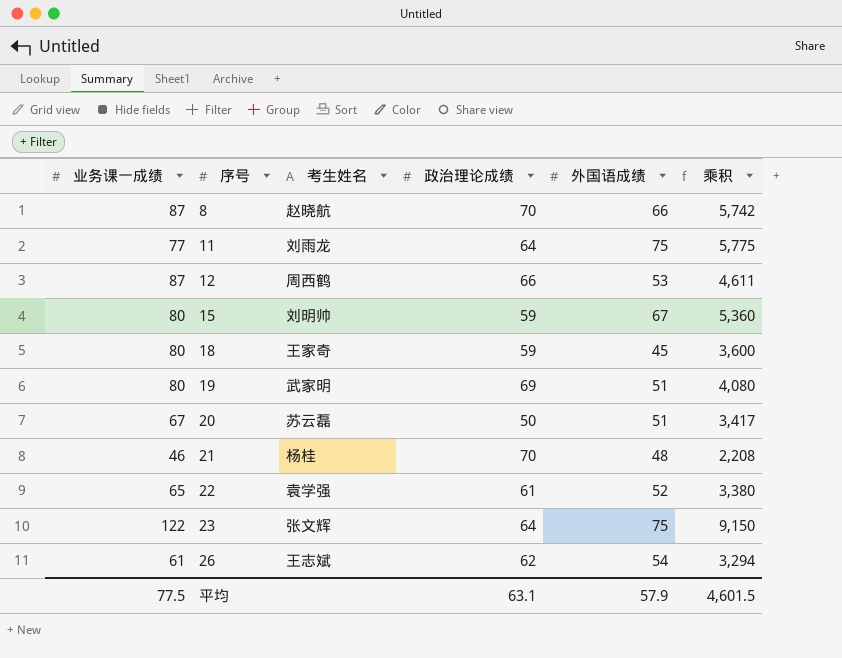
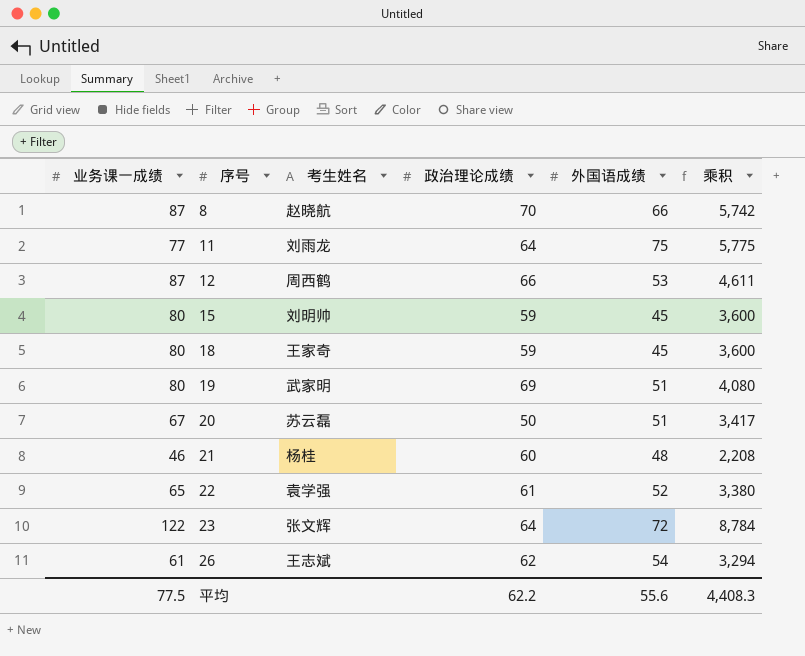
15 | 外国语成绩: 67 -> 45
15 | 乘积: 5,360 -> 3,600
21 | 政治理论成绩: 70 -> 60
23 | 外国语成绩: 75 -> 72
23 | 乘积: 9,150 -> 8,784
平均 | 政治理论成绩: 63.1 -> 62.2
平均 | 外国语成绩: 57.9 -> 55.6
平均 | 乘积: 4,601.5 -> 4,408.3

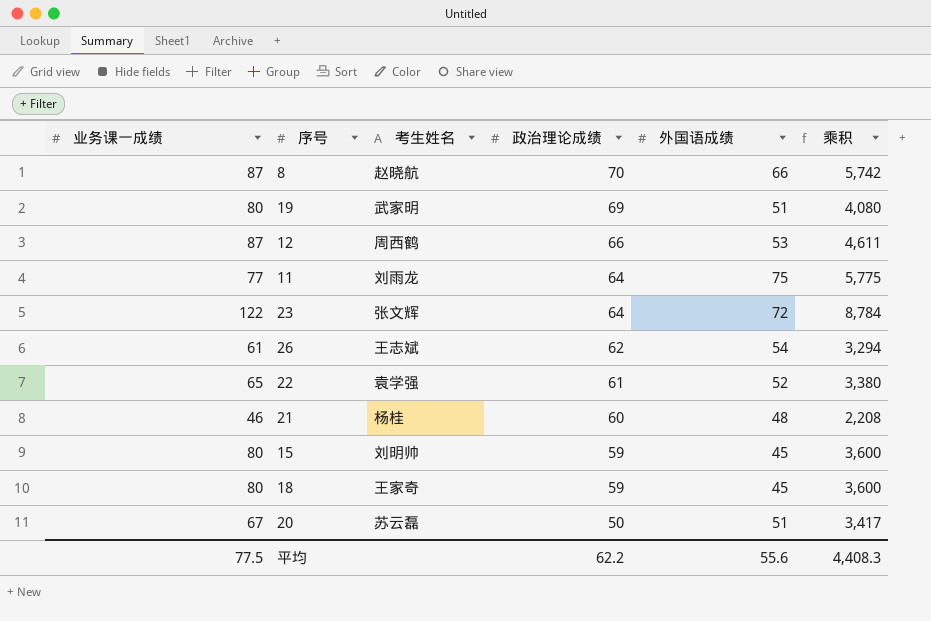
row order: 序号 ascending -> 政治理论成绩 descending

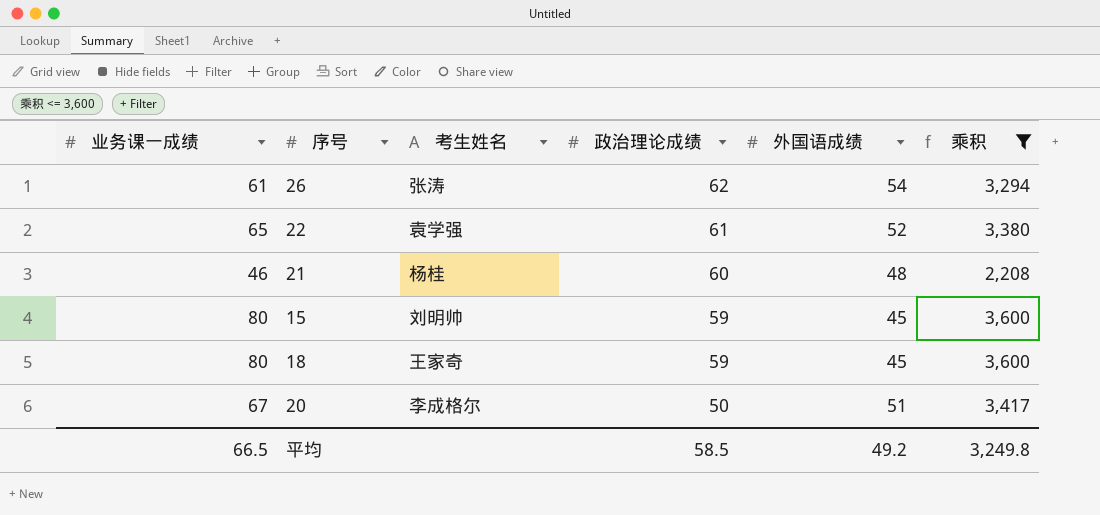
filter: none -> 乘积 <= 3,600
26 | 考生姓名: 王志斌 -> 张涛
20 | 考生姓名: 苏云磊 -> 李成格尔
平均 | 业务课一成绩: 77.5 -> 66.5
平均 | 政治理论成绩: 62.2 -> 58.5
平均 | 外国语成绩: 55.6 -> 49.2
平均 | 乘积: 4,408.3 -> 3,249.8

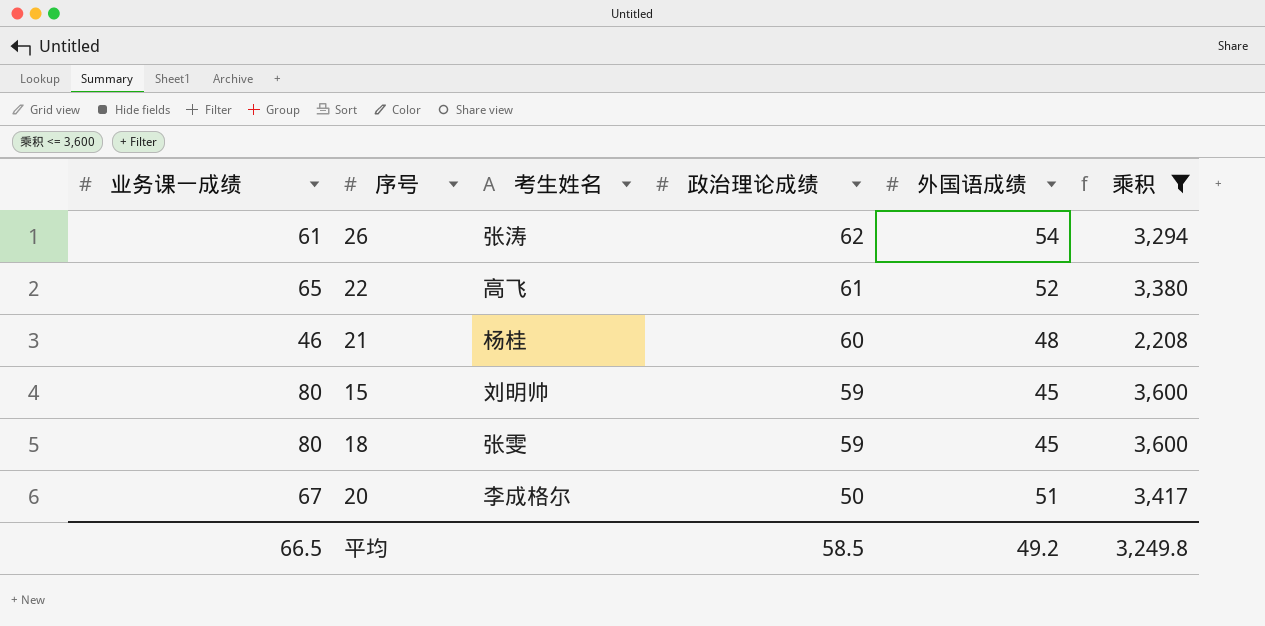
22 | 考生姓名: 袁学强 -> 高飞
18 | 考生姓名: 王家奇 -> 张雯

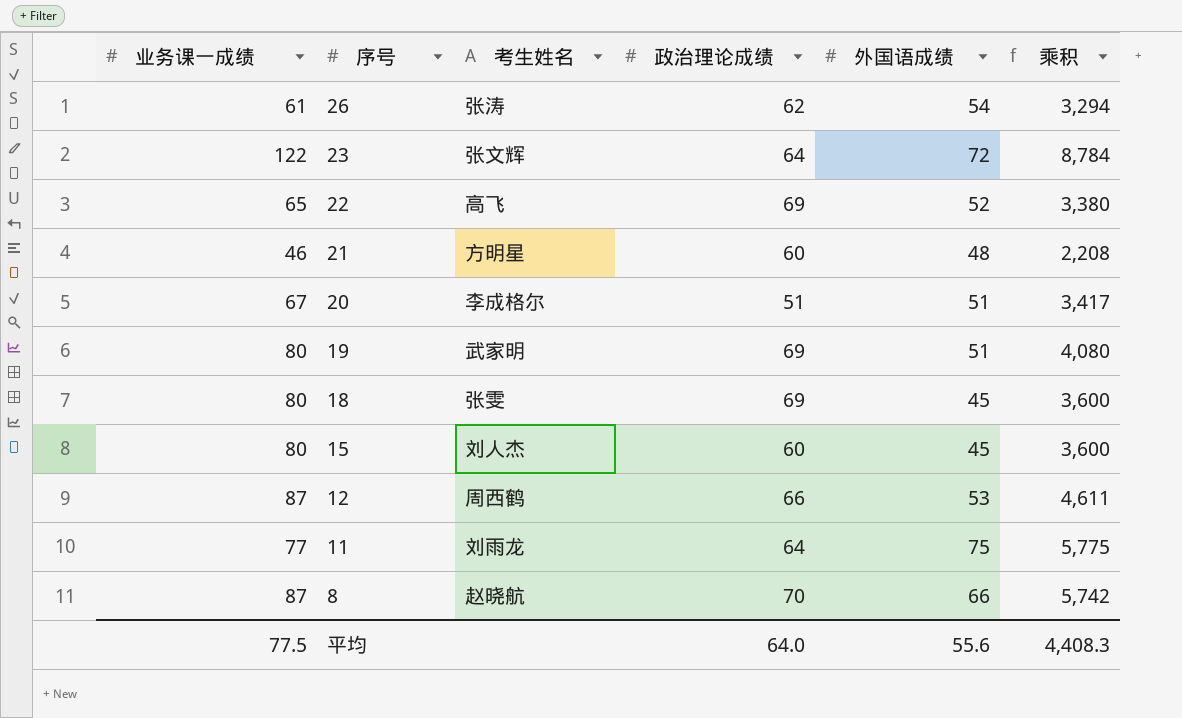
filter: 乘积 <= 3,600 -> none
row order: 政治理论成绩 descending -> 序号 descending
22 | 政治理论成绩: 61 -> 69
21 | 考生姓名: 杨桂 -> 方明星
20 | 政治理论成绩: 50 -> 51
18 | 政治理论成绩: 59 -> 69
15 | 考生姓名: 刘明帅 -> 刘人杰
15 | 政治理论成绩: 59 -> 60
平均 | 业务课一成绩: 66.5 -> 77.5
平均 | 政治理论成绩: 58.5 -> 64.0
平均 | 外国语成绩: 49.2 -> 55.6
平均 | 乘积: 3,249.8 -> 4,408.3

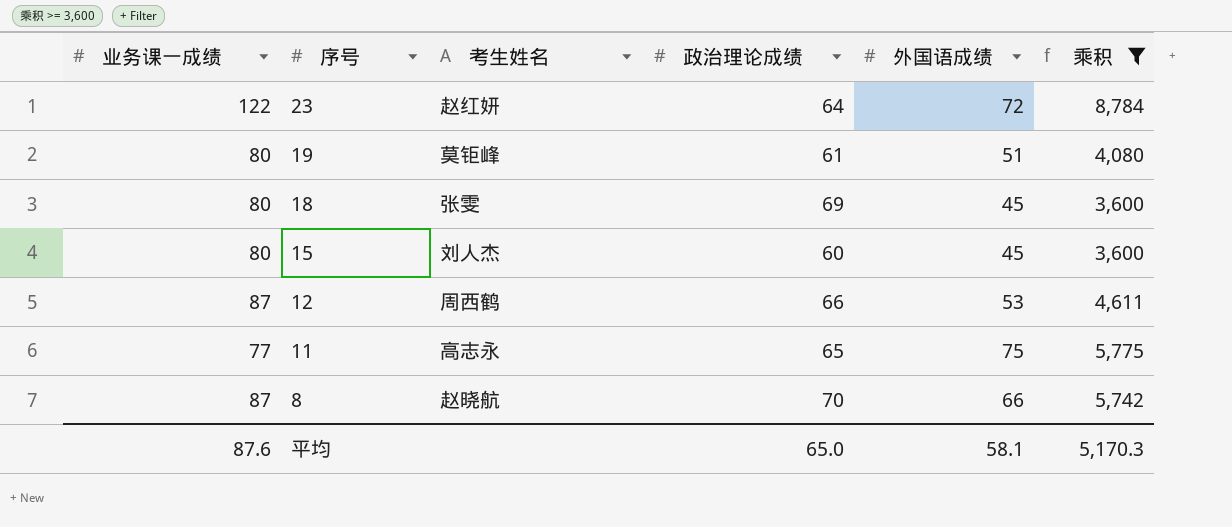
filter: none -> 乘积 >= 3,600
23 | 考生姓名: 张文辉 -> 赵红妍
19 | 考生姓名: 武家明 -> 莫钜峰
19 | 政治理论成绩: 69 -> 61
11 | 考生姓名: 刘雨龙 -> 高志永
11 | 政治理论成绩: 64 -> 65
平均 | 业务课一成绩: 77.5 -> 87.6
平均 | 政治理论成绩: 64.0 -> 65.0
平均 | 外国语成绩: 55.6 -> 58.1
平均 | 乘积: 4,408.3 -> 5,170.3

